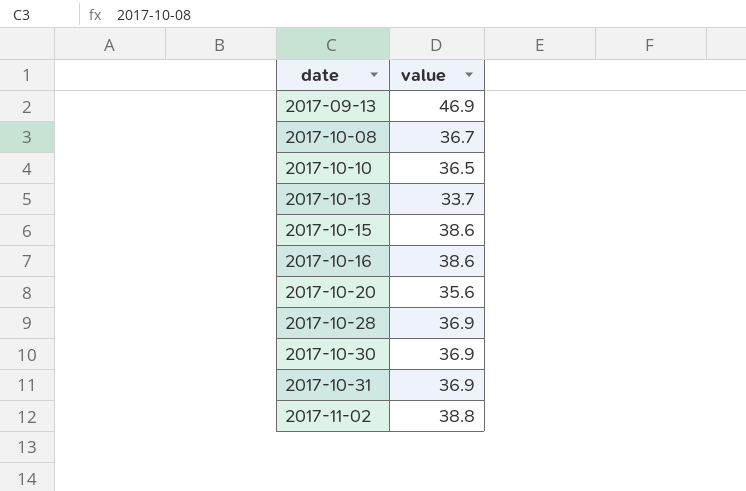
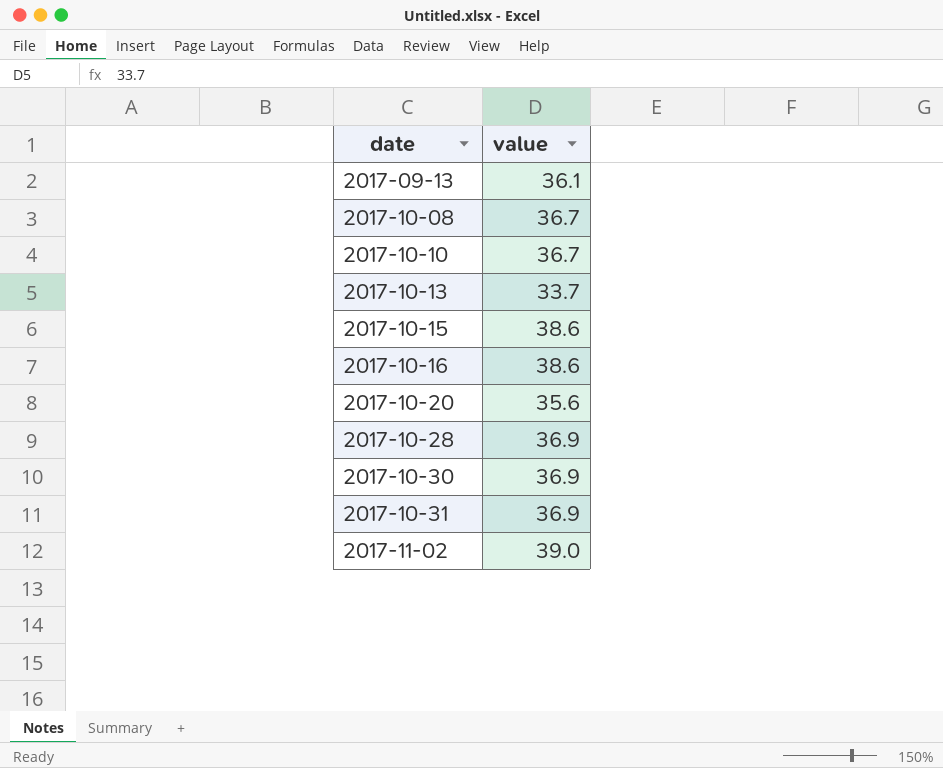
2017-09-13 | value: 46.9 -> 36.1
2017-10-10 | value: 36.5 -> 36.7
2017-11-02 | value: 38.8 -> 39.0

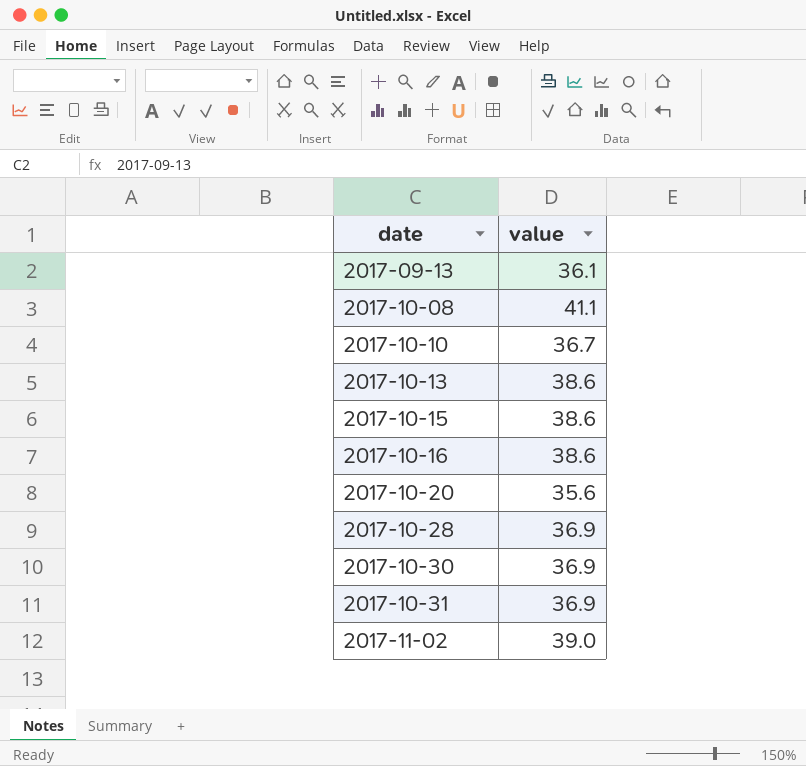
2017-10-08 | value: 36.7 -> 41.1
2017-10-13 | value: 33.7 -> 38.6

